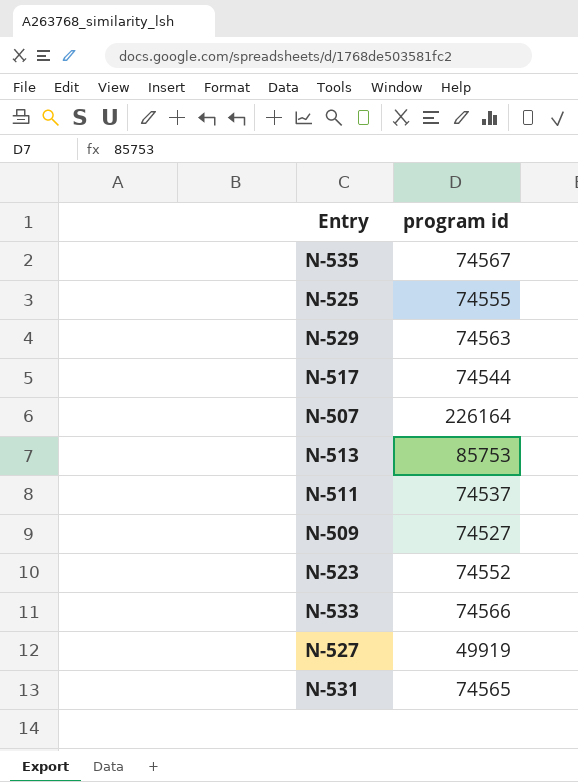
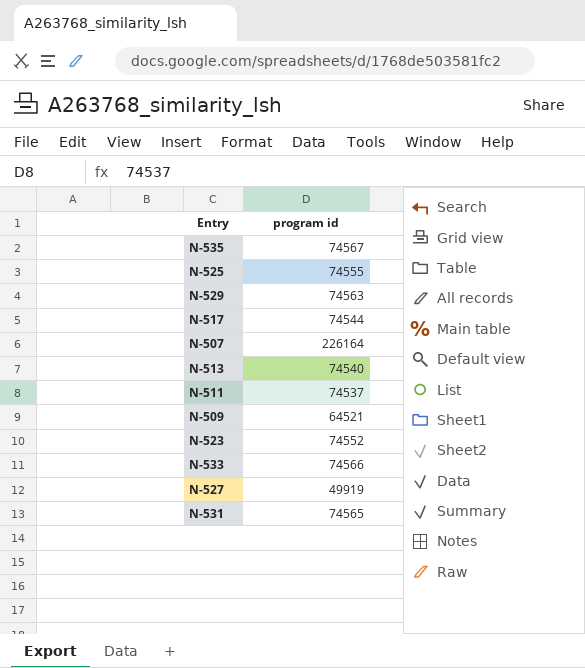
N-513 | program id: 85753 -> 74540
N-509 | program id: 74527 -> 64521

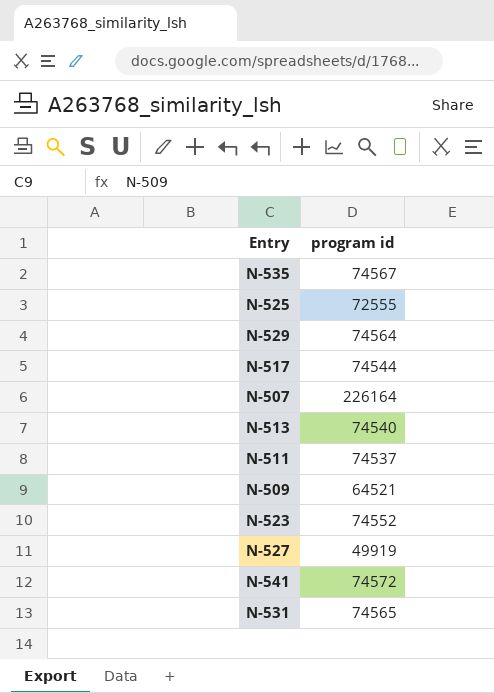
row N-533: 74566 -> none
N-525 | program id: 74555 -> 72555
N-529 | program id: 74563 -> 74564
row N-541: none -> 74572

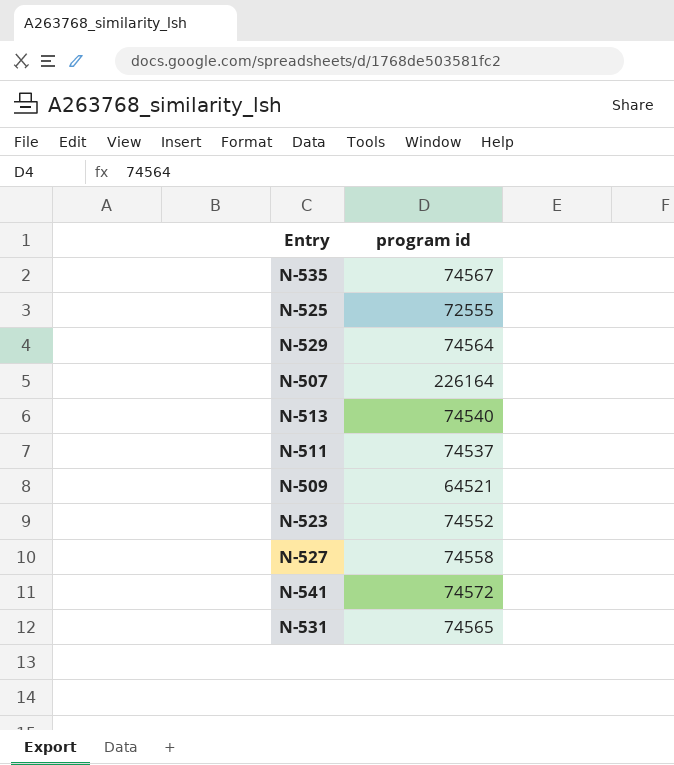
row N-517: 74544 -> none
N-527 | program id: 49919 -> 74558

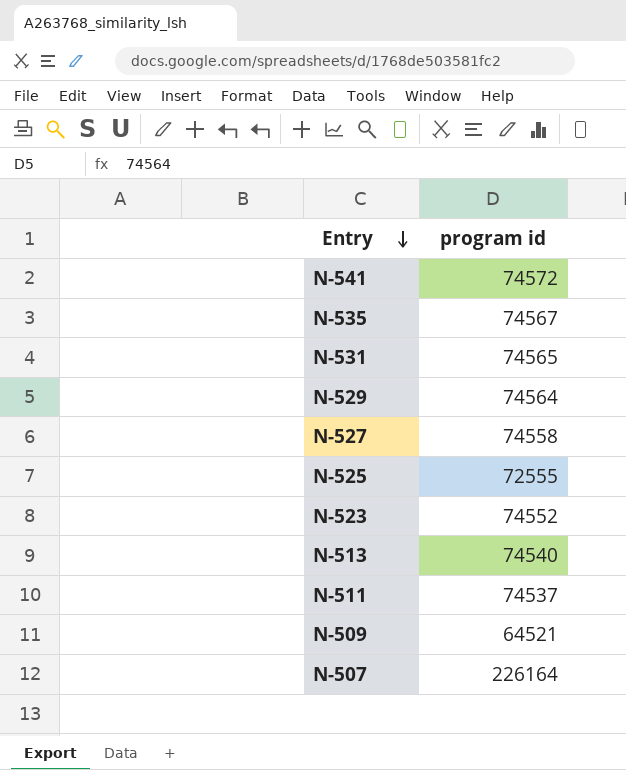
row order: none -> Entry descending

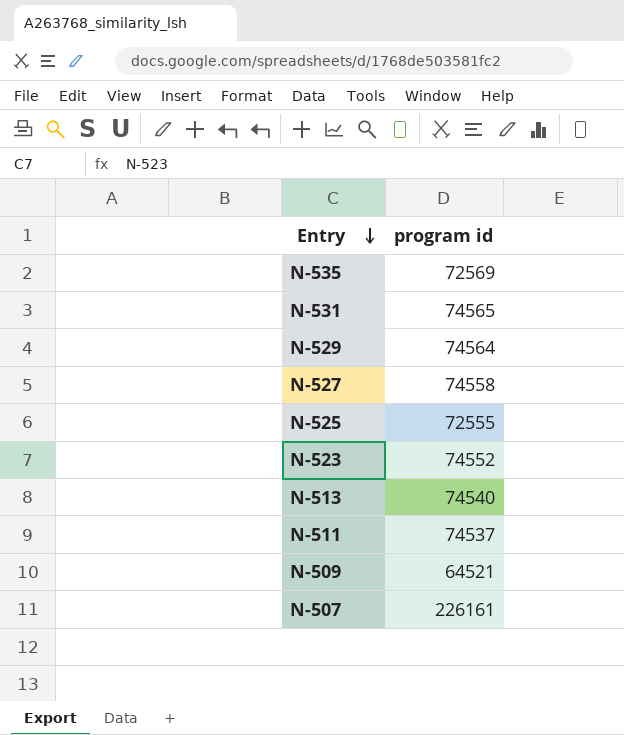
row N-541: 74572 -> none
N-535 | program id: 74567 -> 72569
N-507 | program id: 226164 -> 226161

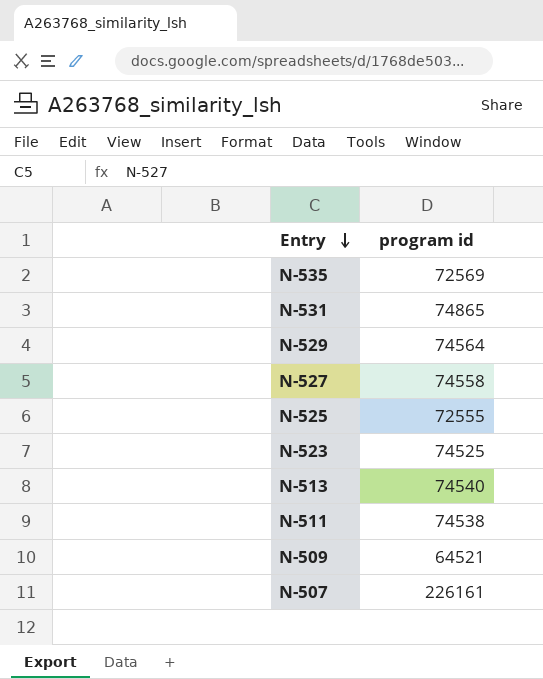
N-531 | program id: 74565 -> 74865
N-523 | program id: 74552 -> 74525
N-511 | program id: 74537 -> 74538

